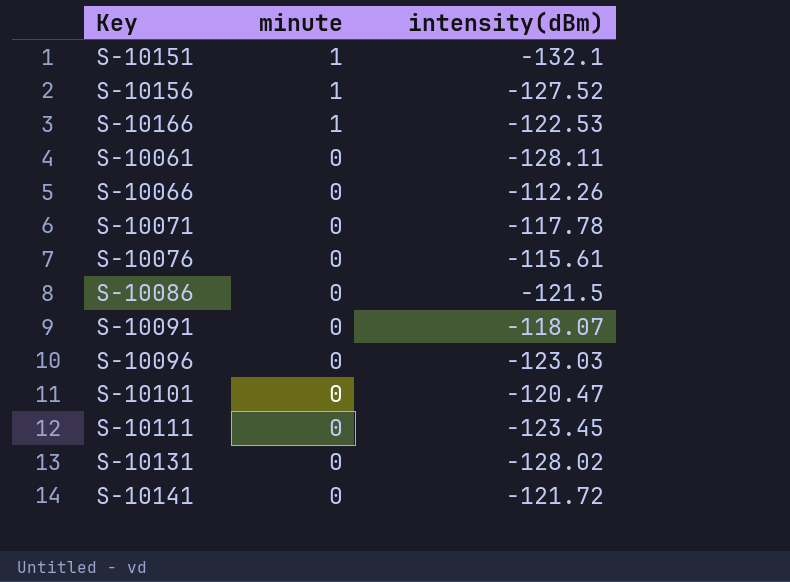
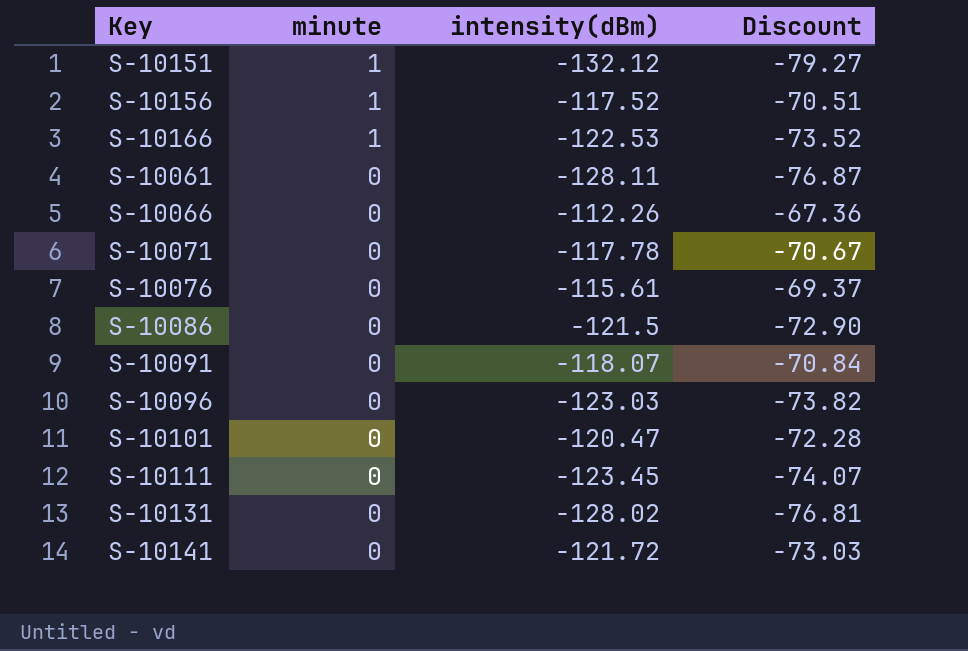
column Discount | formula: none -> [intensity(dBm)] * 0.6
S-10151 | intensity(dBm): -132.1 -> -132.12
S-10156 | intensity(dBm): -127.52 -> -117.52

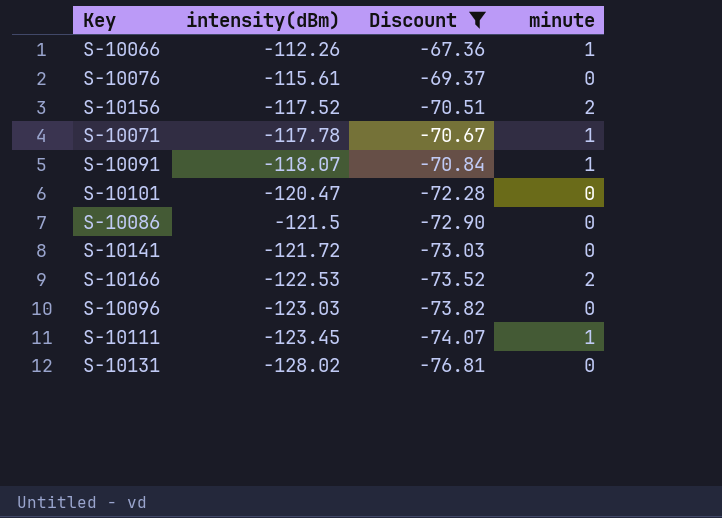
filter: none -> Discount >= -76.81
row order: minute descending -> intensity(dBm) descending
column minute | position: 2 -> 4
S-10066 | minute: 0 -> 1
S-10156 | minute: 1 -> 2
S-10071 | minute: 0 -> 1
S-10091 | minute: 0 -> 1
S-10166 | minute: 1 -> 2
S-10111 | minute: 0 -> 1

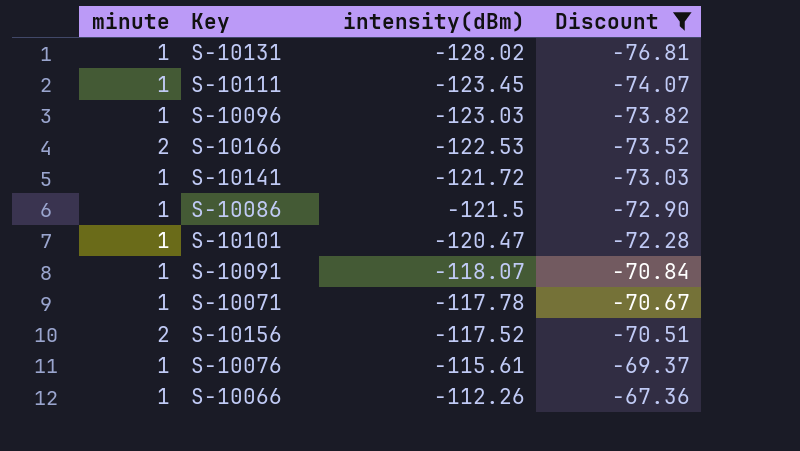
row order: intensity(dBm) descending -> intensity(dBm) ascending
column minute | position: 4 -> 1
S-10131 | minute: 0 -> 1
S-10096 | minute: 0 -> 1
S-10141 | minute: 0 -> 1
S-10086 | minute: 0 -> 1
S-10101 | minute: 0 -> 1
S-10076 | minute: 0 -> 1

